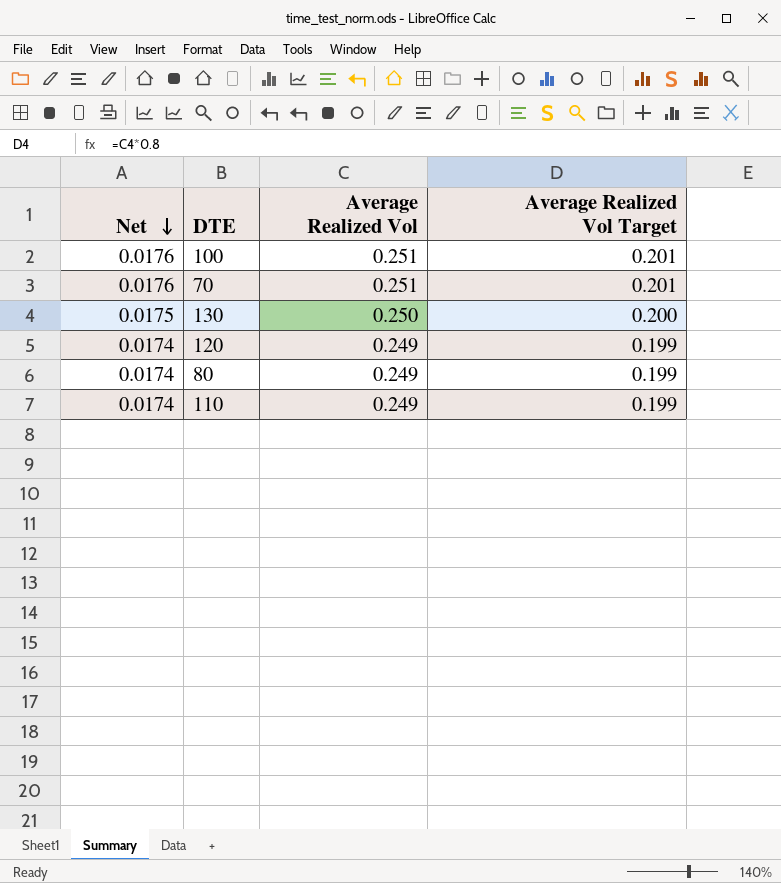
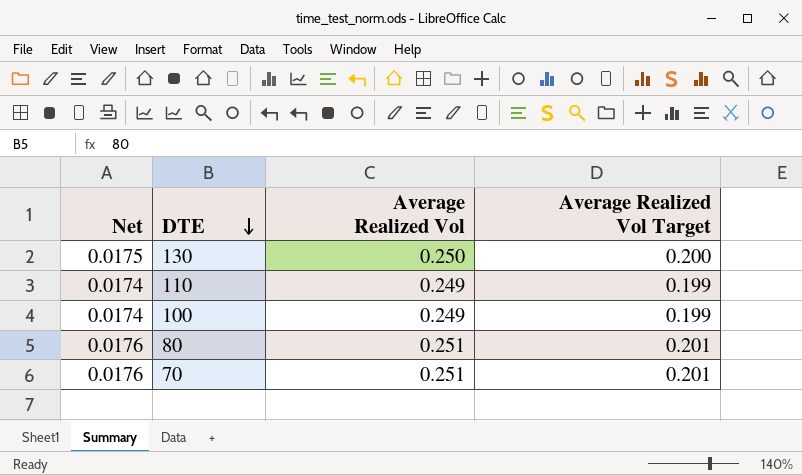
row order: Net descending -> DTE descending
row 120: 0.0174 | 0.249 | 0.199 -> none
100 | Net: 0.0176 -> 0.0174
100 | Average Realized Vol: 0.251 -> 0.249
100 | Average Realized Vol Target: 0.201 -> 0.199
80 | Net: 0.0174 -> 0.0176
80 | Average Realized Vol: 0.249 -> 0.251
80 | Average Realized Vol Target: 0.199 -> 0.201

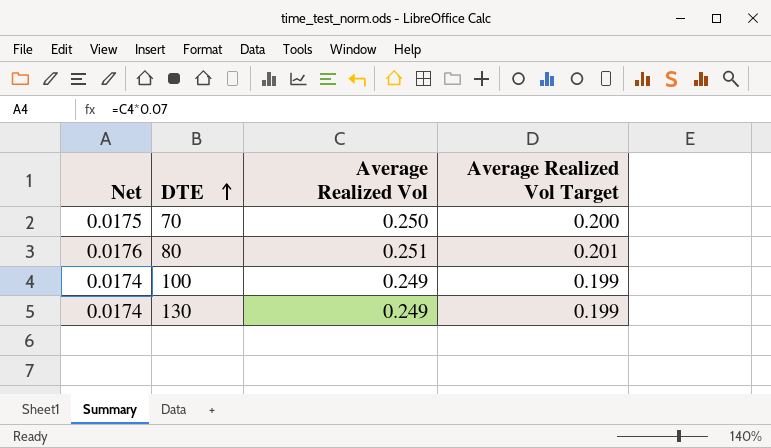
row order: DTE descending -> DTE ascending
row 110: 0.0174 | 0.249 | 0.199 -> none
70 | Net: 0.0176 -> 0.0175
70 | Average Realized Vol: 0.251 -> 0.250
70 | Average Realized Vol Target: 0.201 -> 0.200
130 | Net: 0.0175 -> 0.0174
130 | Average Realized Vol: 0.250 -> 0.249
130 | Average Realized Vol Target: 0.200 -> 0.199

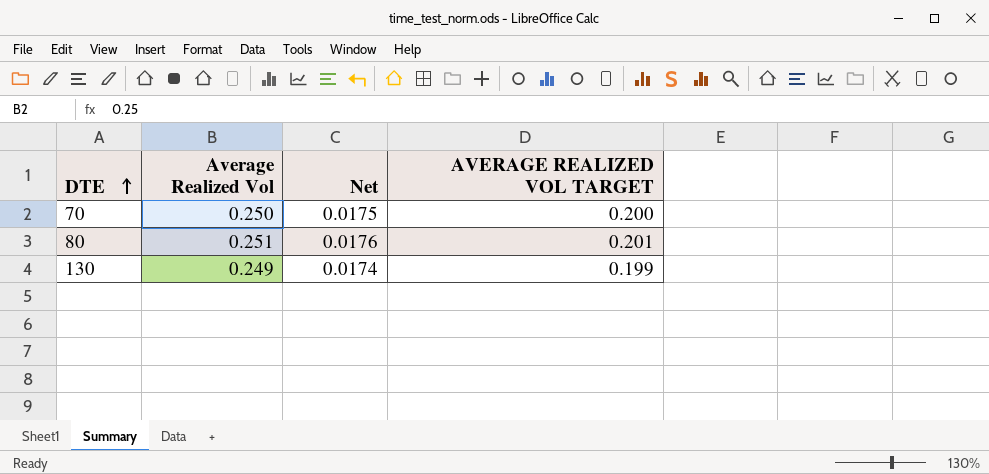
column Net | position: 1 -> 3
column name: Average Realized Vol Target -> AVERAGE REALIZED VOL TARGET
row 100: 0.0174 | 0.249 | 0.199 -> none

